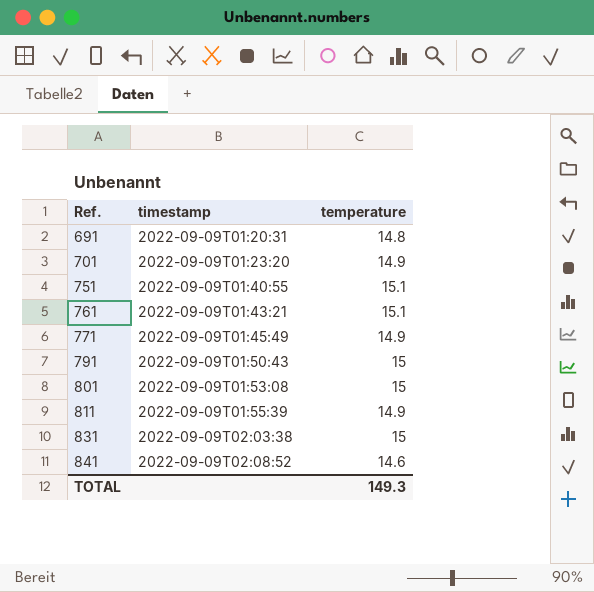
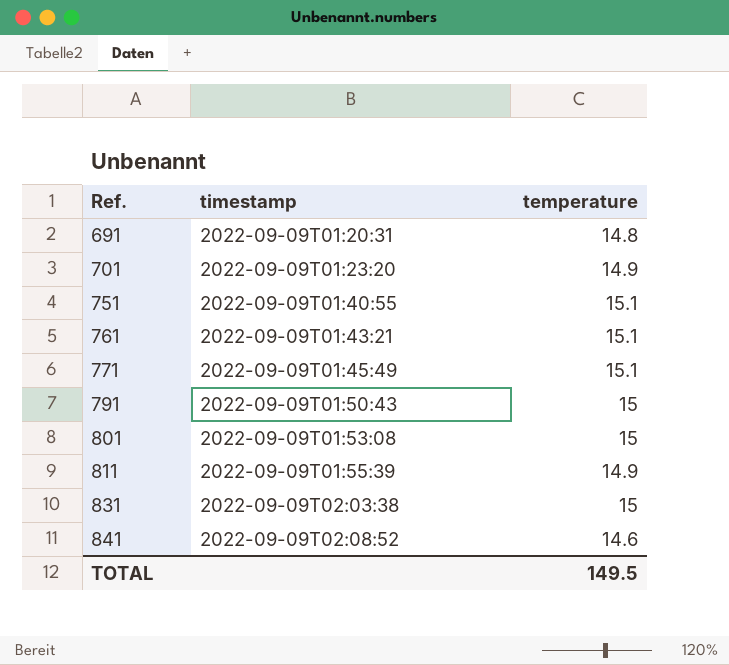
771 | temperature: 14.9 -> 15.1
TOTAL | temperature: 149.3 -> 149.5

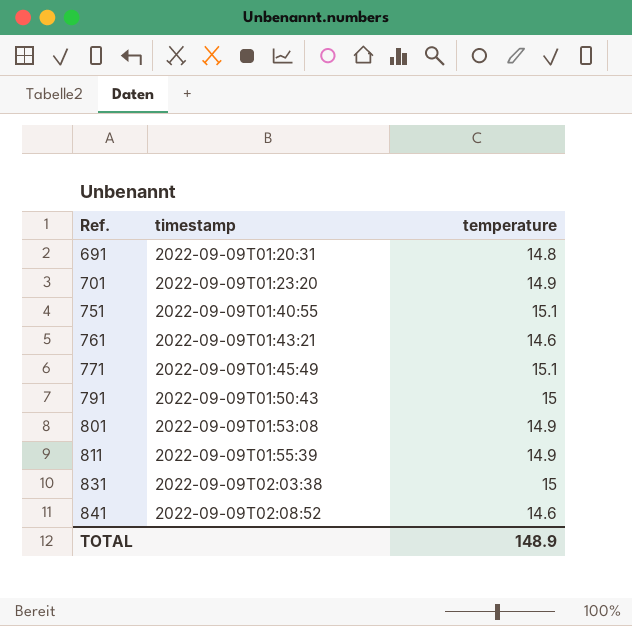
761 | temperature: 15.1 -> 14.6
801 | temperature: 15 -> 14.9
TOTAL | temperature: 149.5 -> 148.9

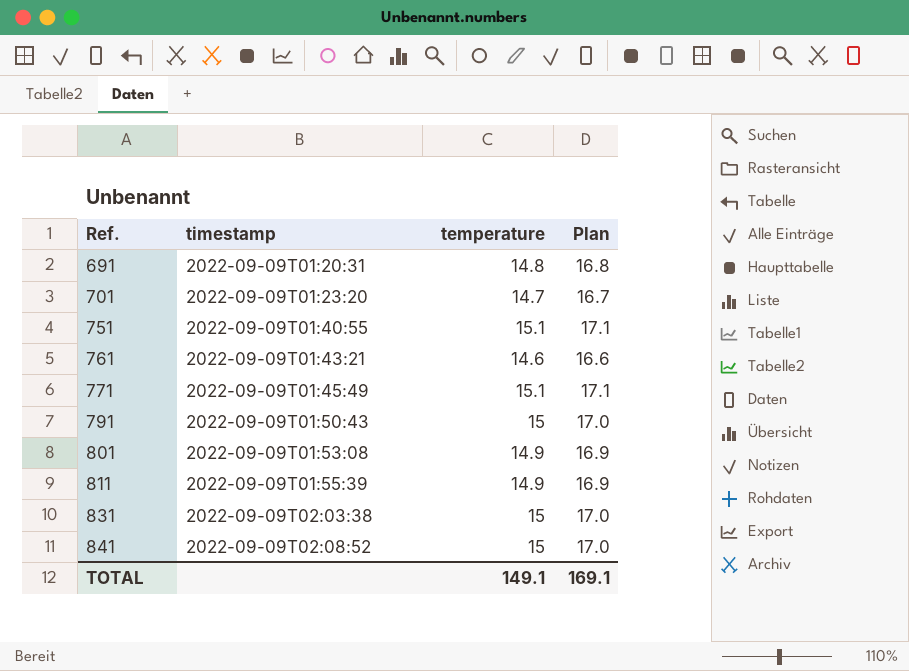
column Plan | formula: none -> [temperature] + 2
701 | temperature: 14.9 -> 14.7
841 | temperature: 14.6 -> 15
TOTAL | temperature: 148.9 -> 149.1

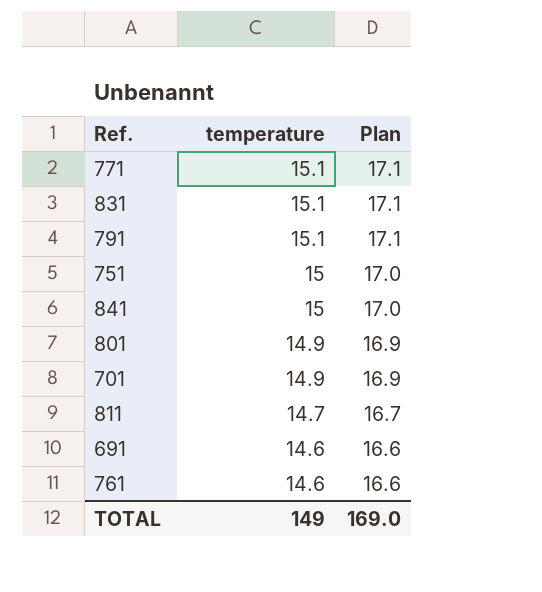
row order: Ref. ascending -> temperature descending
column timestamp | position: 2 -> none
831 | temperature: 15 -> 15.1
831 | Plan: 17.0 -> 17.1
791 | temperature: 15 -> 15.1
791 | Plan: 17.0 -> 17.1
751 | temperature: 15.1 -> 15
751 | Plan: 17.1 -> 17.0
701 | temperature: 14.7 -> 14.9
701 | Plan: 16.7 -> 16.9
811 | temperature: 14.9 -> 14.7
811 | Plan: 16.9 -> 16.7
691 | temperature: 14.8 -> 14.6
691 | Plan: 16.8 -> 16.6
TOTAL | temperature: 149.1 -> 149
TOTAL | Plan: 169.1 -> 169.0

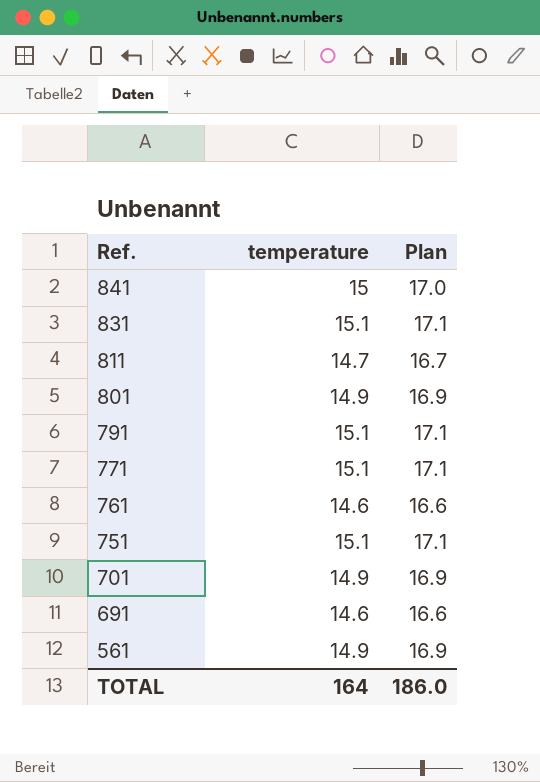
row order: temperature descending -> Ref. descending
751 | temperature: 15 -> 15.1
751 | Plan: 17.0 -> 17.1
row 561: none -> 14.9 | 16.9
TOTAL | temperature: 149 -> 164
TOTAL | Plan: 169.0 -> 186.0

